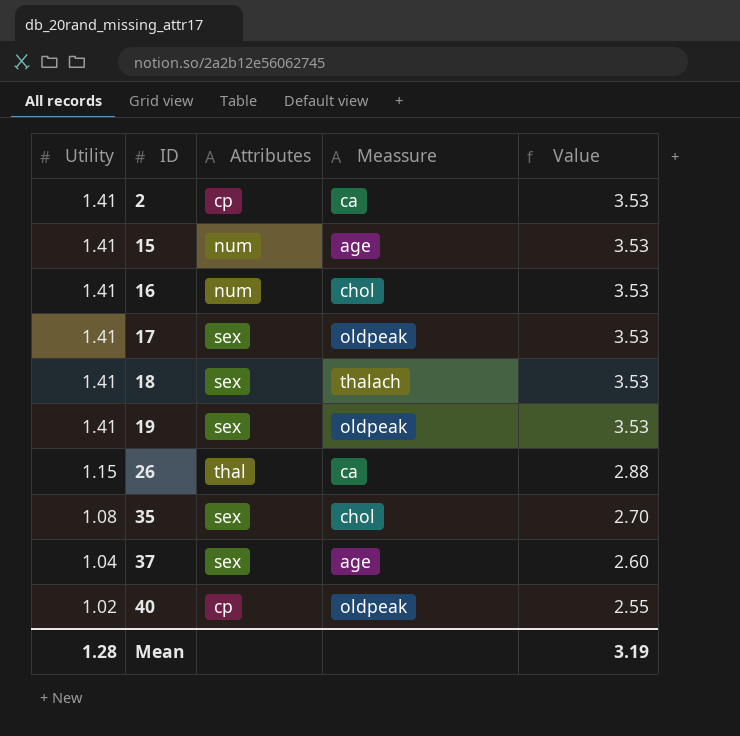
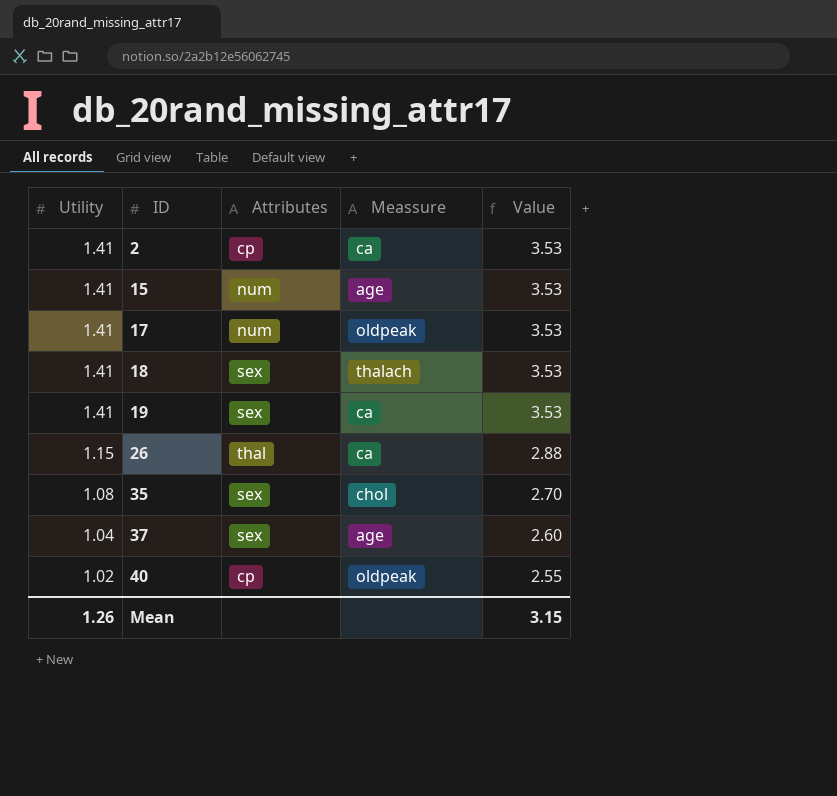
row 16: 1.41 | num | chol | 3.53 -> none
17 | Attributes: sex -> num
19 | Meassure: oldpeak -> ca
Mean | Utility: 1.28 -> 1.26
Mean | Value: 3.19 -> 3.15

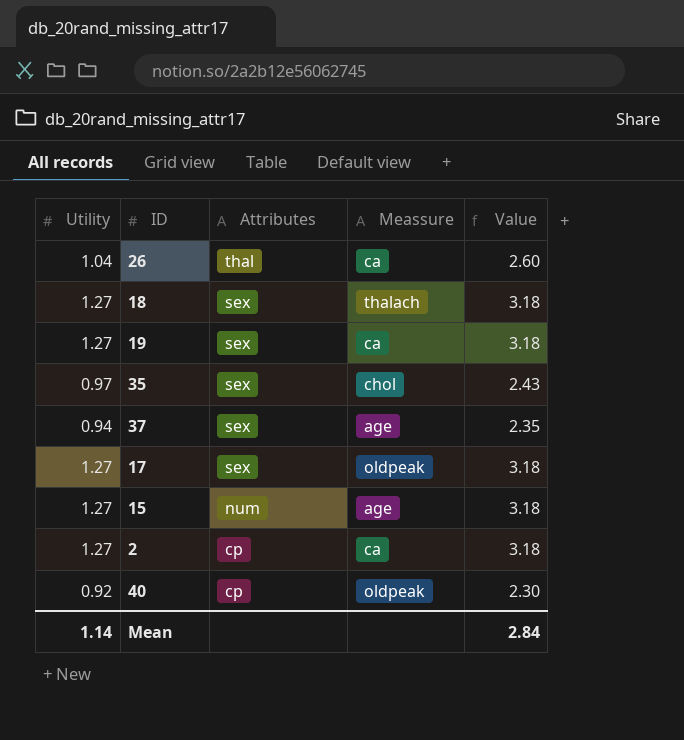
row order: Utility descending -> Attributes descending
26 | Utility: 1.15 -> 1.04
26 | Value: 2.88 -> 2.60
18 | Utility: 1.41 -> 1.27
18 | Value: 3.53 -> 3.18
19 | Utility: 1.41 -> 1.27
19 | Value: 3.53 -> 3.18
35 | Utility: 1.08 -> 0.97
35 | Value: 2.70 -> 2.43
37 | Utility: 1.04 -> 0.94
37 | Value: 2.60 -> 2.35
17 | Utility: 1.41 -> 1.27
17 | Attributes: num -> sex
17 | Value: 3.53 -> 3.18
15 | Utility: 1.41 -> 1.27
15 | Value: 3.53 -> 3.18
2 | Utility: 1.41 -> 1.27
2 | Value: 3.53 -> 3.18
40 | Utility: 1.02 -> 0.92
40 | Value: 2.55 -> 2.30
Mean | Utility: 1.26 -> 1.14
Mean | Value: 3.15 -> 2.84

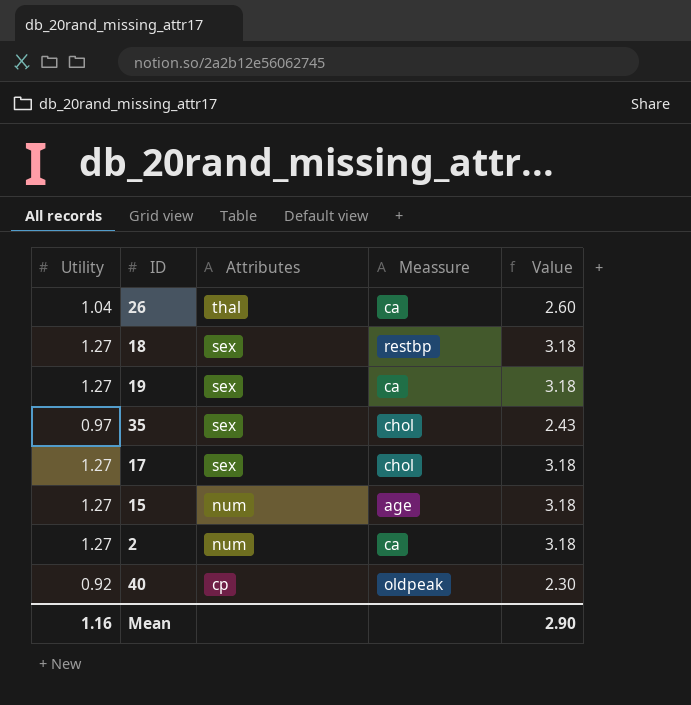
row 37: 0.94 | sex | age | 2.35 -> none
18 | Meassure: thalach -> restbp
17 | Meassure: oldpeak -> chol
2 | Attributes: cp -> num
Mean | Utility: 1.14 -> 1.16
Mean | Value: 2.84 -> 2.90

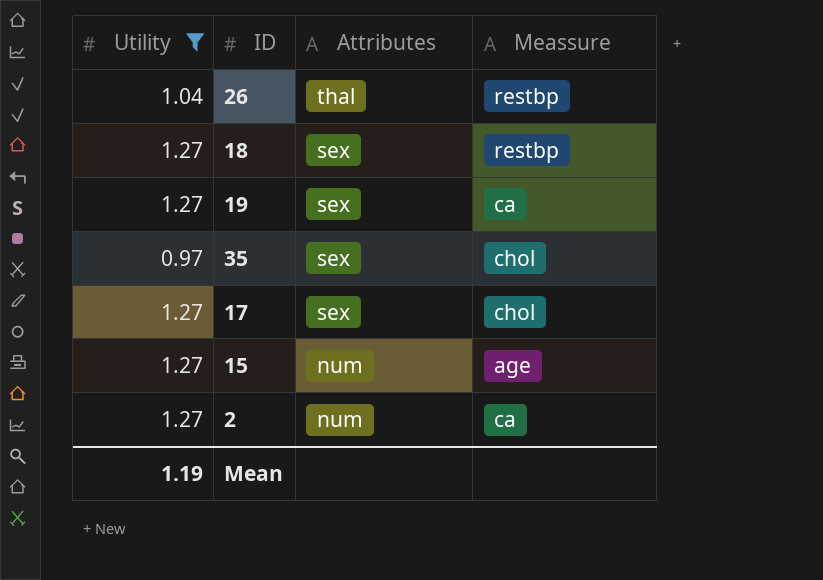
filter: none -> Utility != 0.92
column Value | formula: [Utility] * 2.5 -> none
26 | Meassure: ca -> restbp
Mean | Utility: 1.16 -> 1.19

